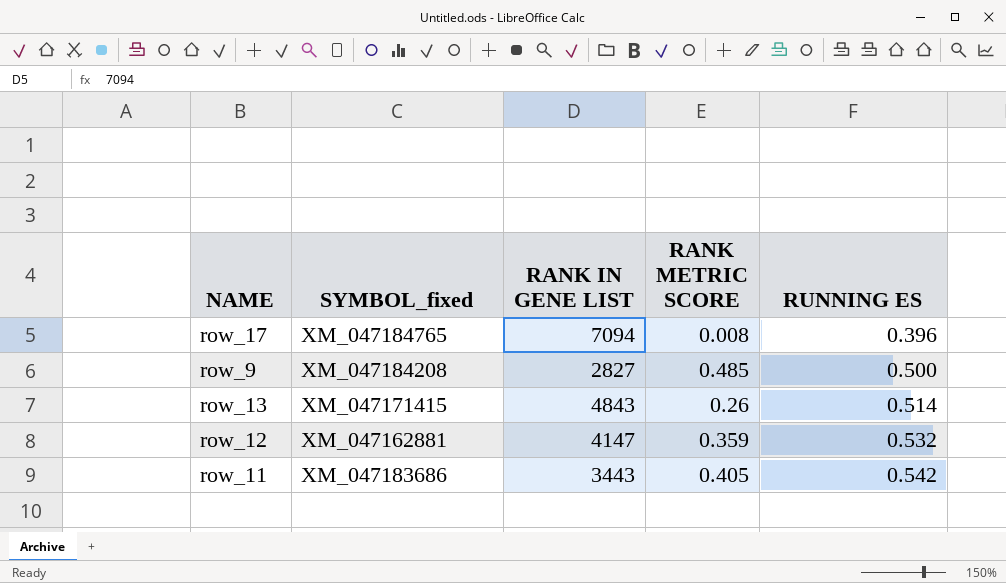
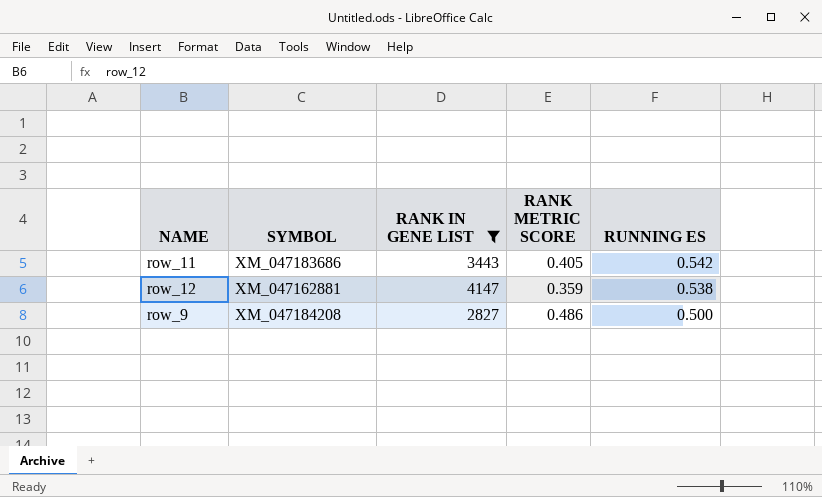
filter: none -> RANK IN GENE LIST <= 4147
row order: RUNNING ES ascending -> RUNNING ES descending
column name: SYMBOL_fixed -> SYMBOL
row_12 | RUNNING ES: 0.532 -> 0.538
row_9 | RANK METRIC SCORE: 0.485 -> 0.486

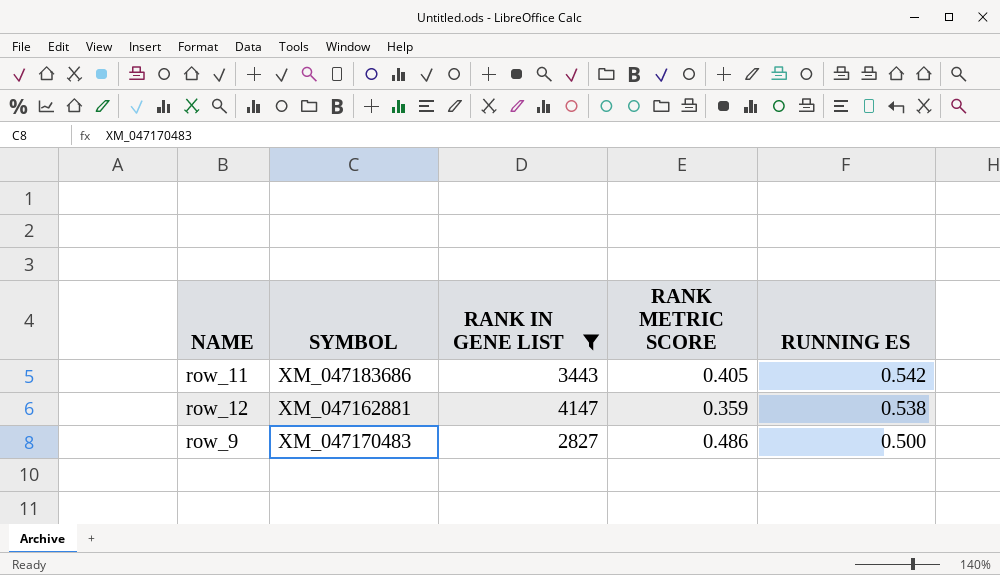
row_9 | SYMBOL: XM_047184208 -> XM_047170483

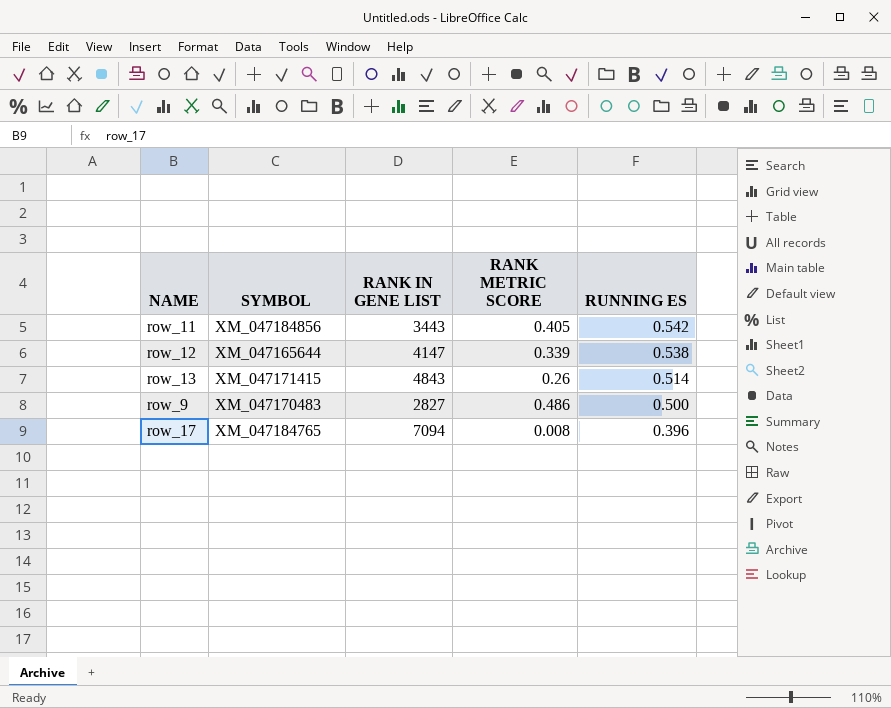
filter: RANK IN GENE LIST <= 4147 -> none
row_11 | SYMBOL: XM_047183686 -> XM_047184856
row_12 | SYMBOL: XM_047162881 -> XM_047165644
row_12 | RANK METRIC SCORE: 0.359 -> 0.339

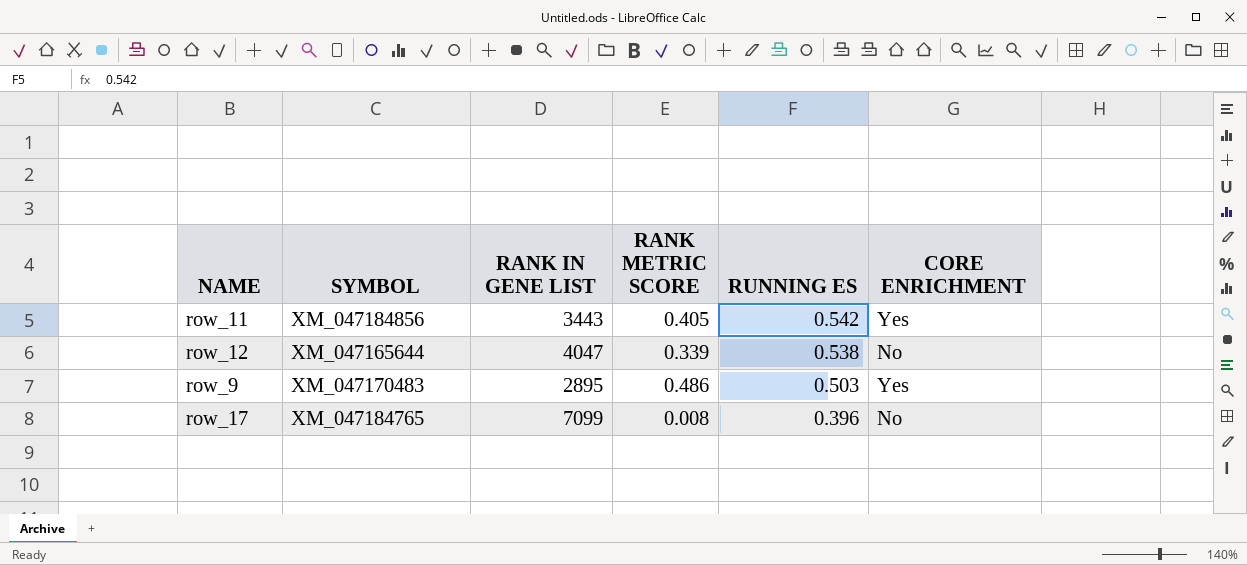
column CORE ENRICHMENT | position: none -> 6
row row_13: XM_047171415 | 4843 | 0.26 | 0.514 -> none
row_12 | RANK IN GENE LIST: 4147 -> 4047
row_9 | RANK IN GENE LIST: 2827 -> 2895
row_9 | RUNNING ES: 0.500 -> 0.503
row_17 | RANK IN GENE LIST: 7094 -> 7099

